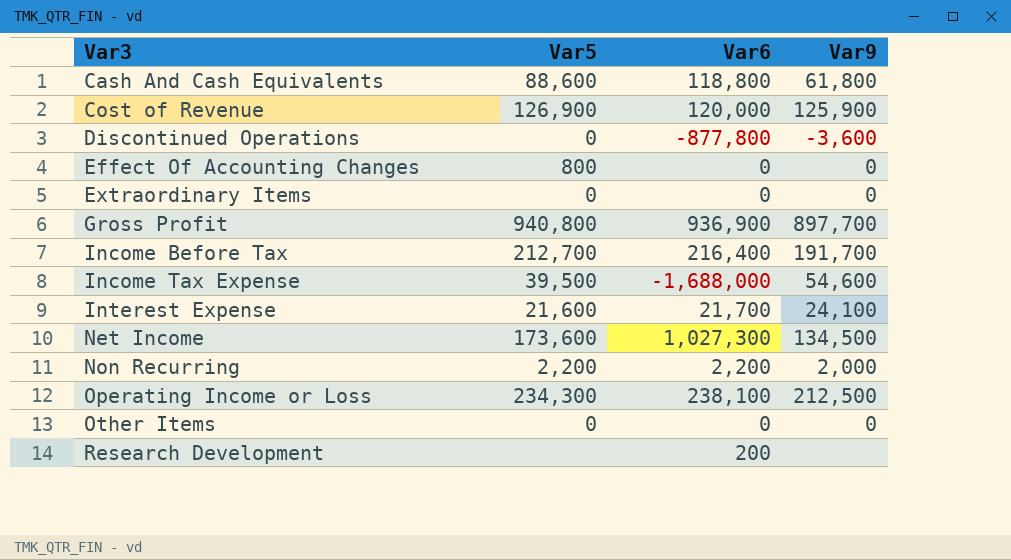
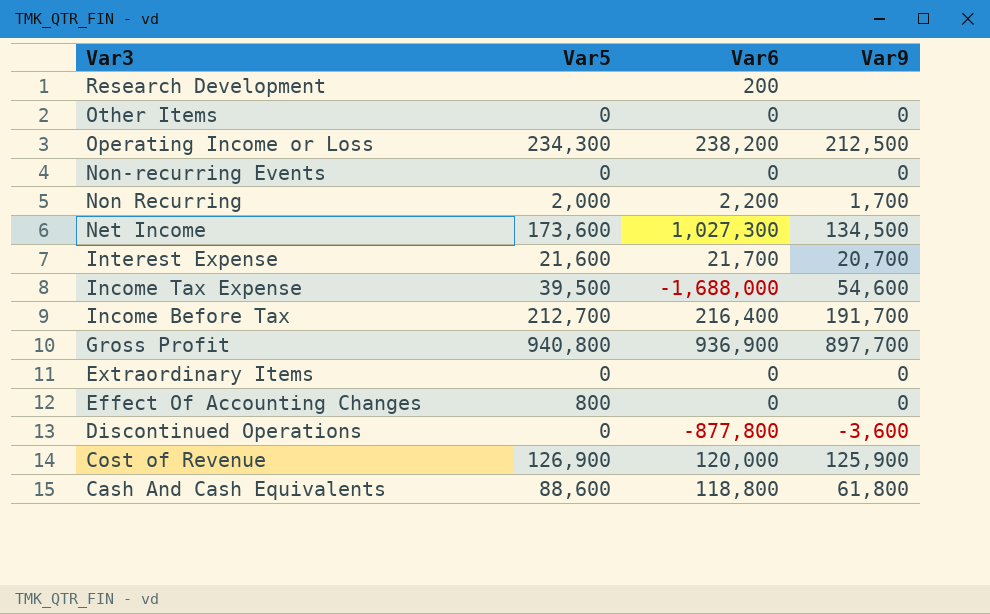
row order: Var3 ascending -> Var3 descending
Operating Income or Loss | Var6: 238,100 -> 238,200
row Non-recurring Events: none -> 0 | 0 | 0
Non Recurring | Var5: 2,200 -> 2,000
Non Recurring | Var9: 2,000 -> 1,700
Interest Expense | Var9: 24,100 -> 20,700

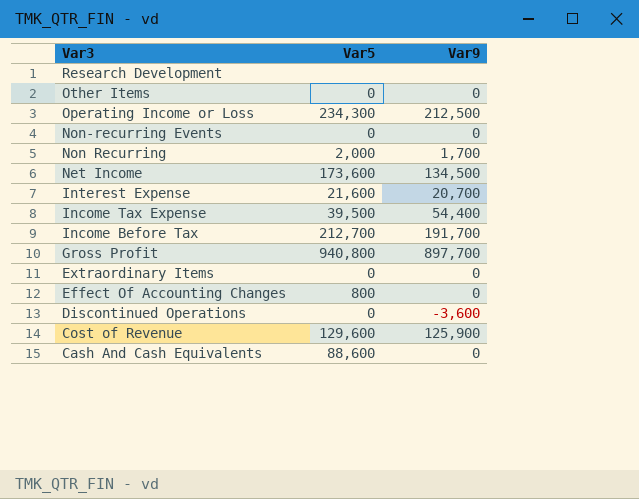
column Var6 | position: 3 -> none
Income Tax Expense | Var9: 54,600 -> 54,400
Cost of Revenue | Var5: 126,900 -> 129,600
Cash And Cash Equivalents | Var9: 61,800 -> 0

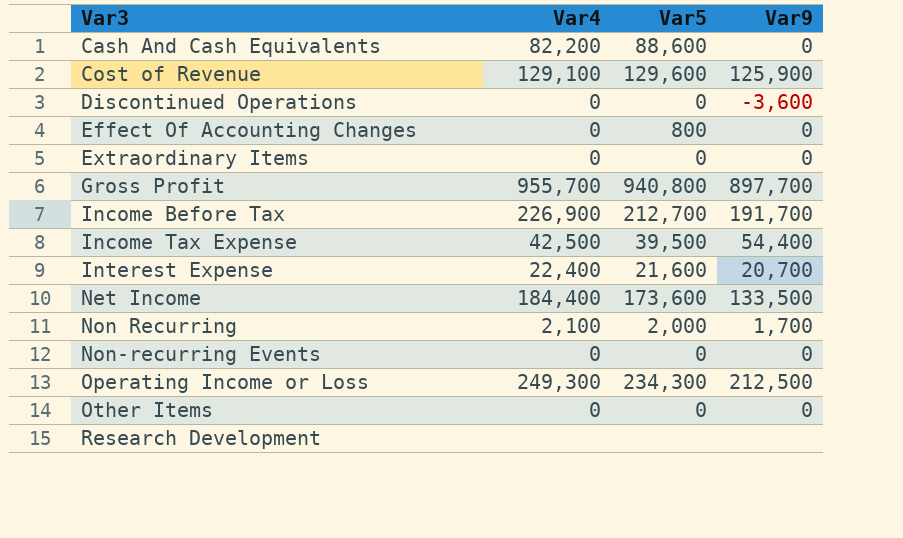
row order: Var3 descending -> Var3 ascending
column Var4 | position: none -> 2
Net Income | Var9: 134,500 -> 133,500

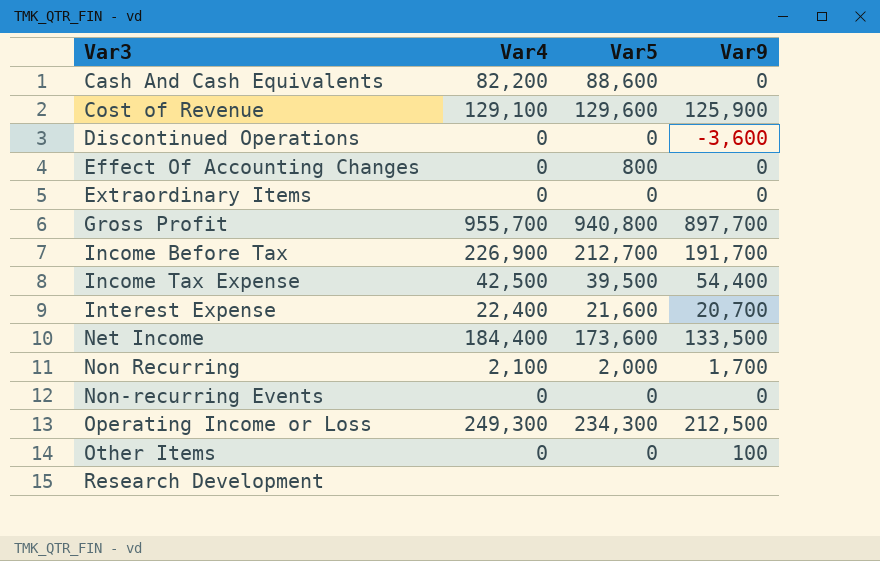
Other Items | Var9: 0 -> 100

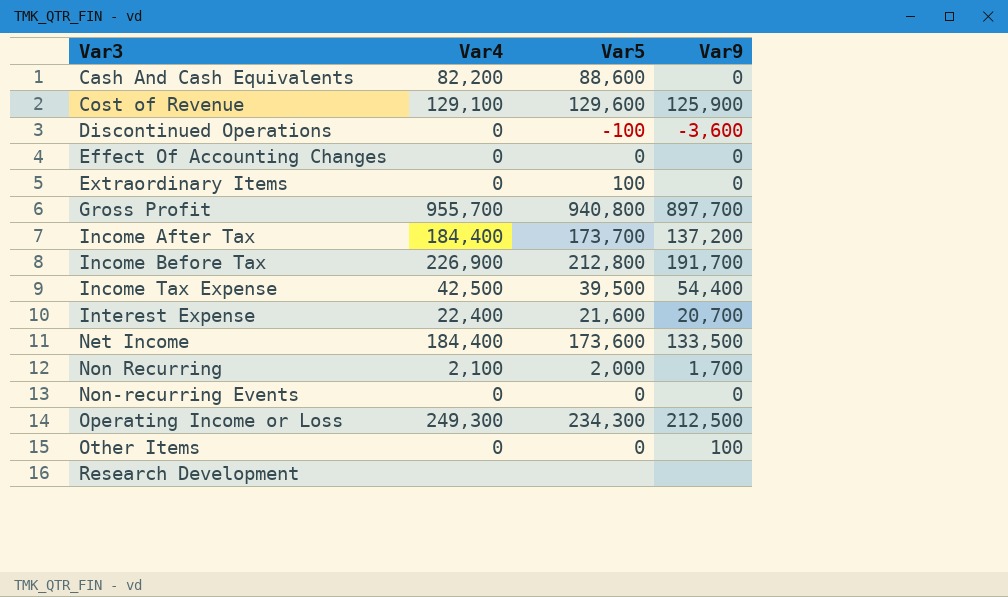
Discontinued Operations | Var5: 0 -> -100
Effect Of Accounting Changes | Var5: 800 -> 0
Extraordinary Items | Var5: 0 -> 100
row Income After Tax: none -> 184,400 | 173,700 | 137,200
Income Before Tax | Var5: 212,700 -> 212,800

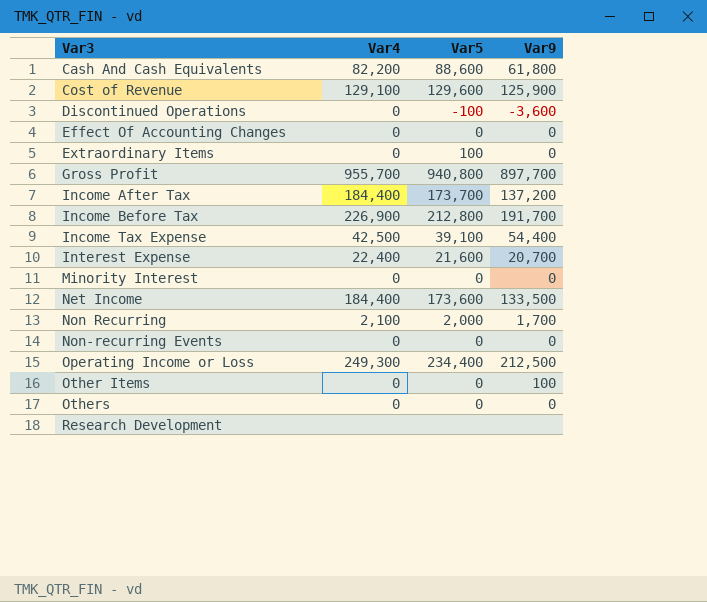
Cash And Cash Equivalents | Var9: 0 -> 61,800
Income Tax Expense | Var5: 39,500 -> 39,100
row Minority Interest: none -> 0 | 0 | 0
Operating Income or Loss | Var5: 234,300 -> 234,400
row Others: none -> 0 | 0 | 0

